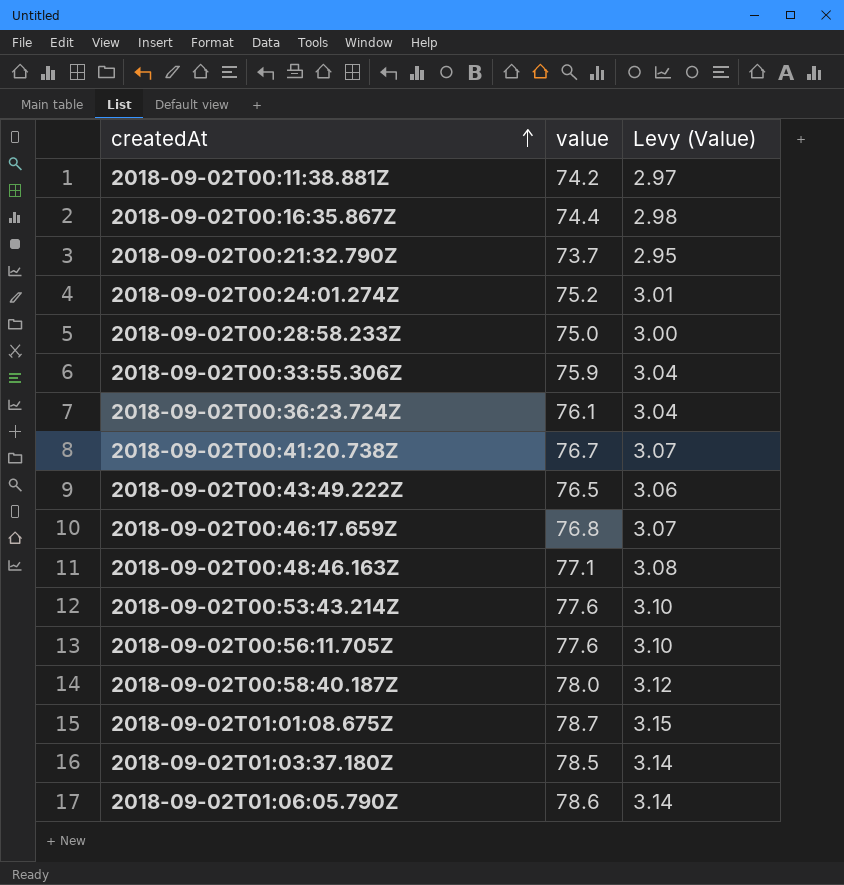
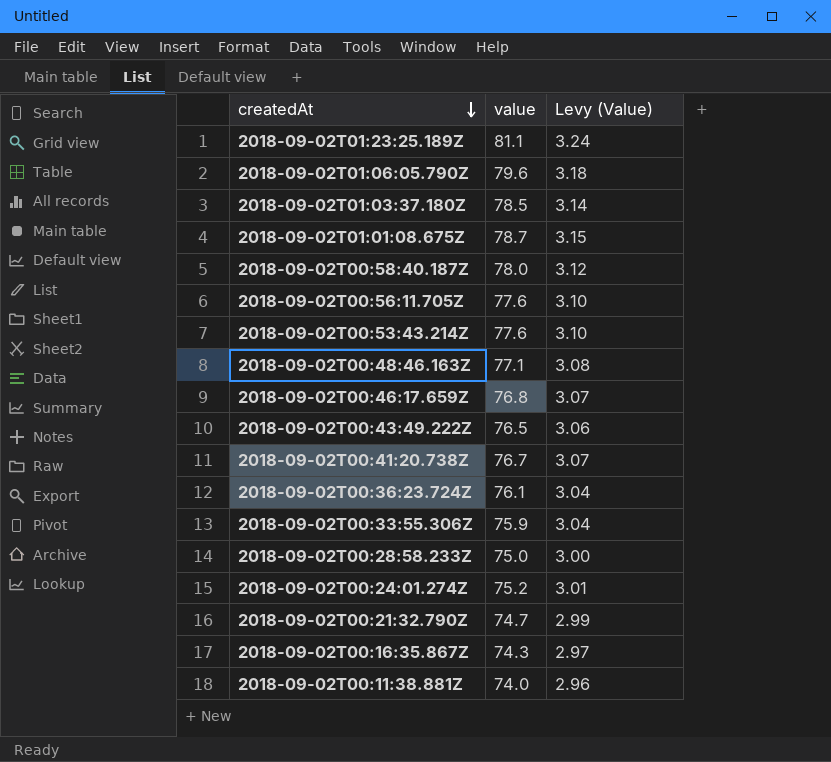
row order: createdAt ascending -> createdAt descending
row 2018-09-02T01:23:25.189Z: none -> 81.1 | 3.24
2018-09-02T01:06:05.790Z | value: 78.6 -> 79.6
2018-09-02T01:06:05.790Z | Levy (Value): 3.14 -> 3.18
2018-09-02T00:21:32.790Z | value: 73.7 -> 74.7
2018-09-02T00:21:32.790Z | Levy (Value): 2.95 -> 2.99
2018-09-02T00:16:35.867Z | value: 74.4 -> 74.3
2018-09-02T00:16:35.867Z | Levy (Value): 2.98 -> 2.97
2018-09-02T00:11:38.881Z | value: 74.2 -> 74.0
2018-09-02T00:11:38.881Z | Levy (Value): 2.97 -> 2.96

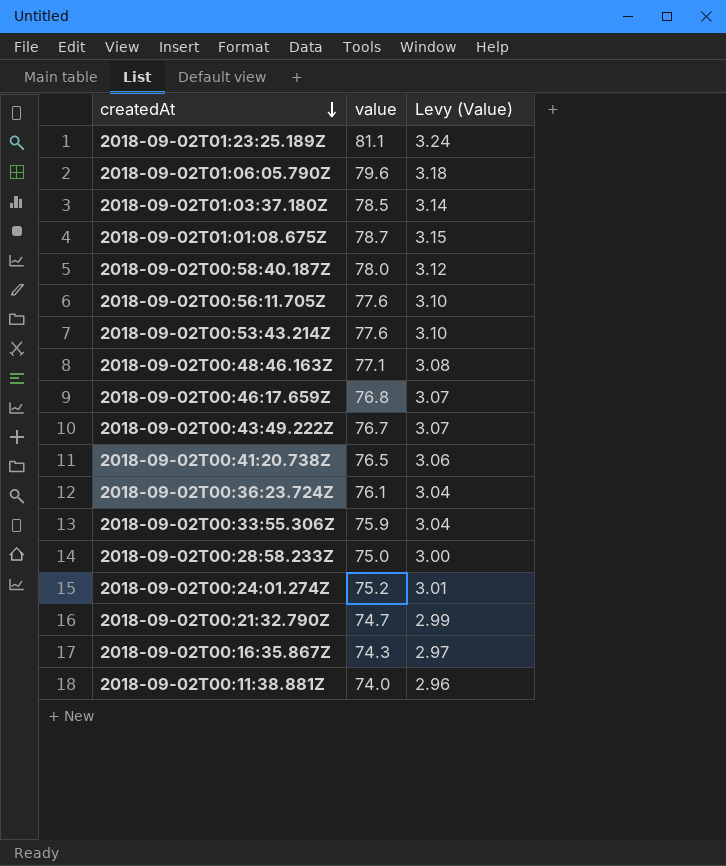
2018-09-02T00:43:49.222Z | value: 76.5 -> 76.7
2018-09-02T00:43:49.222Z | Levy (Value): 3.06 -> 3.07
2018-09-02T00:41:20.738Z | value: 76.7 -> 76.5
2018-09-02T00:41:20.738Z | Levy (Value): 3.07 -> 3.06

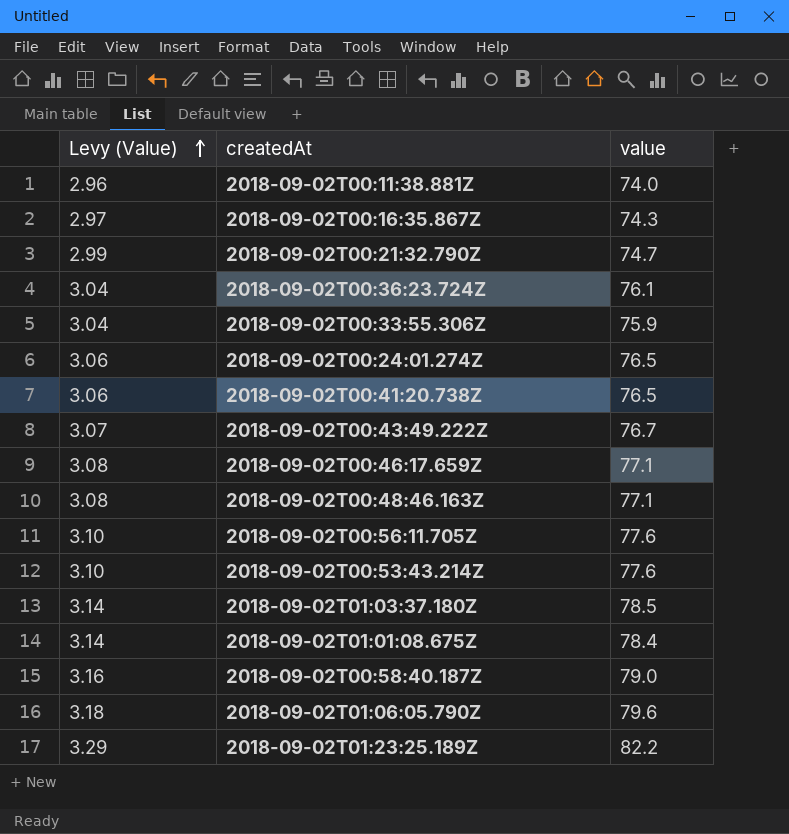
row order: createdAt descending -> Levy (Value) ascending
column Levy (Value) | position: 3 -> 1
row 2018-09-02T00:28:58.233Z: 75.0 | 3.00 -> none
2018-09-02T00:24:01.274Z | Levy (Value): 3.01 -> 3.06
2018-09-02T00:24:01.274Z | value: 75.2 -> 76.5
2018-09-02T00:46:17.659Z | Levy (Value): 3.07 -> 3.08
2018-09-02T00:46:17.659Z | value: 76.8 -> 77.1
2018-09-02T01:01:08.675Z | Levy (Value): 3.15 -> 3.14
2018-09-02T01:01:08.675Z | value: 78.7 -> 78.4
2018-09-02T00:58:40.187Z | Levy (Value): 3.12 -> 3.16
2018-09-02T00:58:40.187Z | value: 78.0 -> 79.0
2018-09-02T01:23:25.189Z | Levy (Value): 3.24 -> 3.29
2018-09-02T01:23:25.189Z | value: 81.1 -> 82.2

